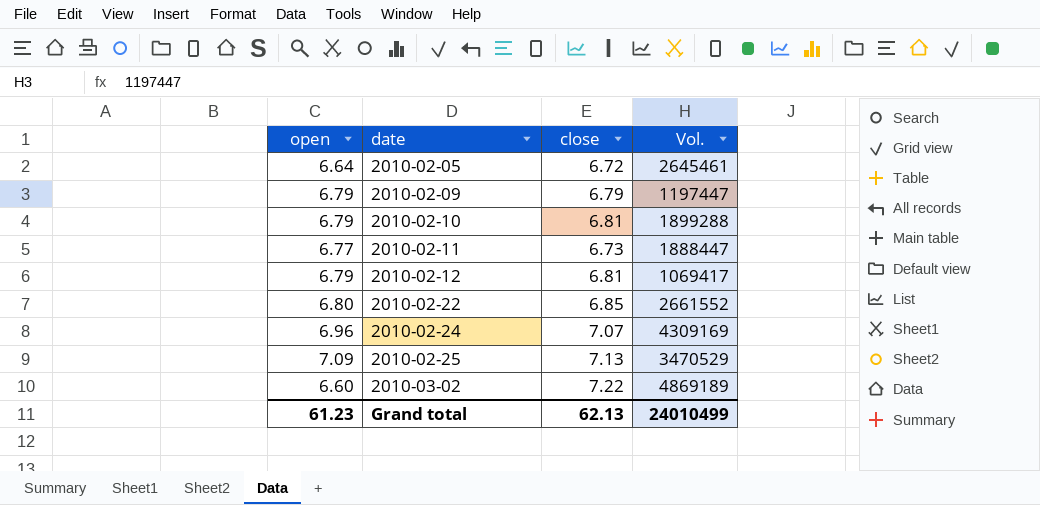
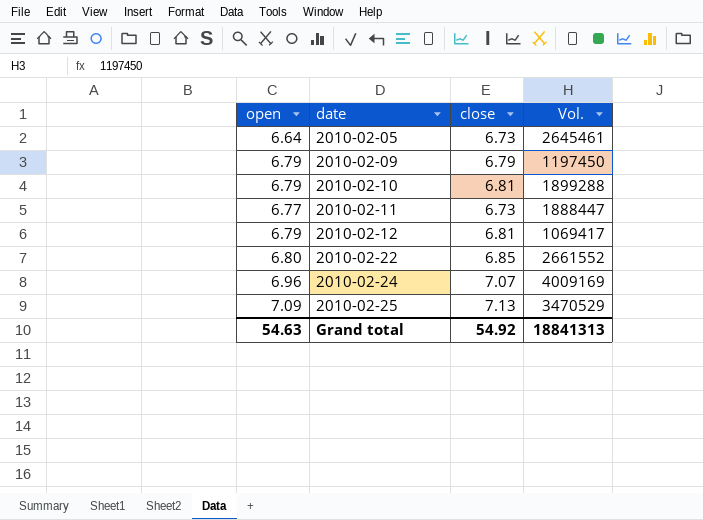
row 2010-03-02: 6.60 | 7.22 | 4869189 -> none
2010-02-05 | close: 6.72 -> 6.73
2010-02-09 | Vol.: 1197447 -> 1197450
2010-02-24 | Vol.: 4309169 -> 4009169
Grand total | open: 61.23 -> 54.63
Grand total | close: 62.13 -> 54.92
Grand total | Vol.: 24010499 -> 18841313

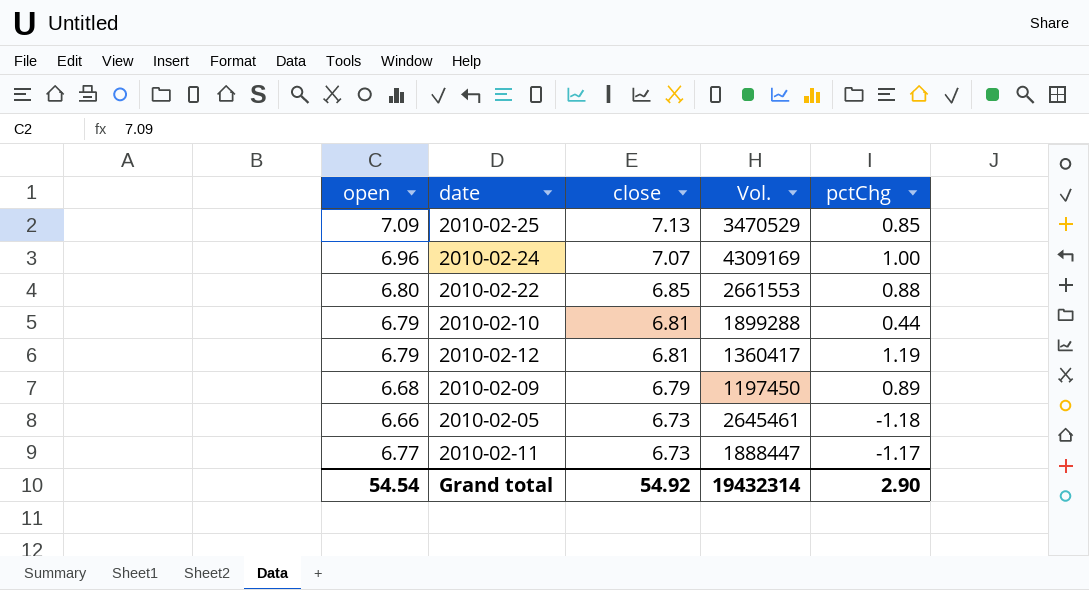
row order: date ascending -> close descending
column pctChg | position: none -> 5
2010-02-24 | Vol.: 4009169 -> 4309169
2010-02-22 | Vol.: 2661552 -> 2661553
2010-02-12 | Vol.: 1069417 -> 1360417
2010-02-09 | open: 6.79 -> 6.68
2010-02-05 | open: 6.64 -> 6.66
Grand total | open: 54.63 -> 54.54
Grand total | Vol.: 18841313 -> 19432314

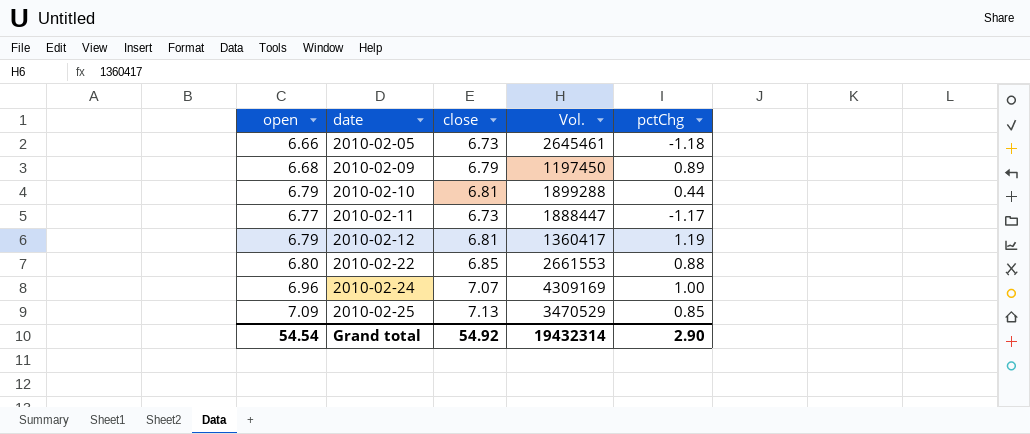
row order: close descending -> date ascending

